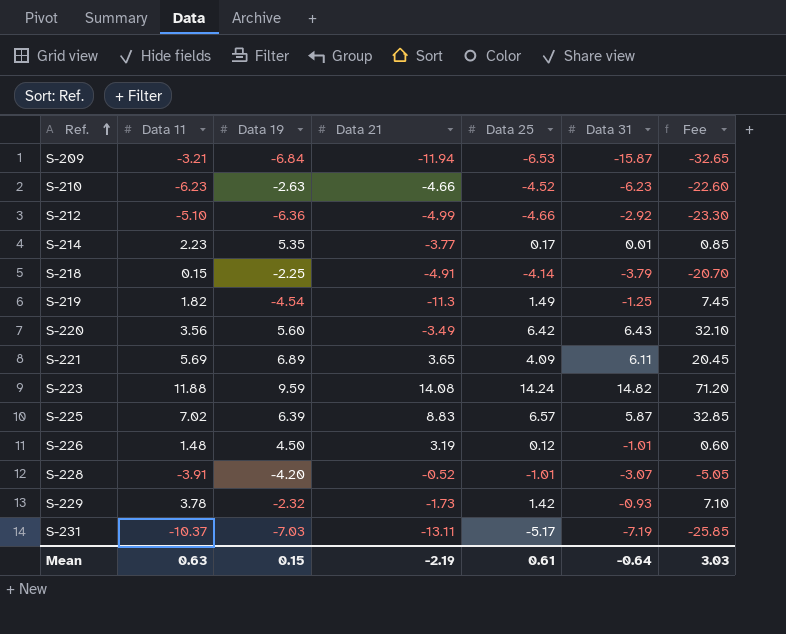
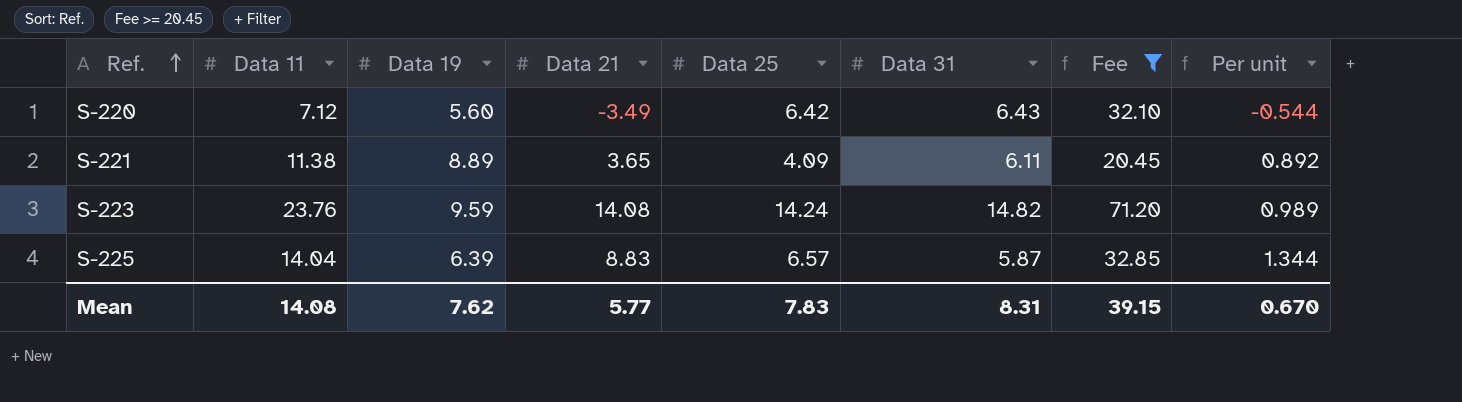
filter: none -> Fee >= 20.45
column Per unit | formula: none -> [Data 21] / [Data 25]
S-220 | Data 11: 3.56 -> 7.12
S-221 | Data 11: 5.69 -> 11.38
S-221 | Data 19: 6.89 -> 8.89
S-223 | Data 11: 11.88 -> 23.76
S-225 | Data 11: 7.02 -> 14.04
Mean | Data 11: 0.63 -> 14.08
Mean | Data 19: 0.15 -> 7.62
Mean | Data 21: -2.19 -> 5.77
Mean | Data 25: 0.61 -> 7.83
Mean | Data 31: -0.64 -> 8.31
Mean | Fee: 3.03 -> 39.15

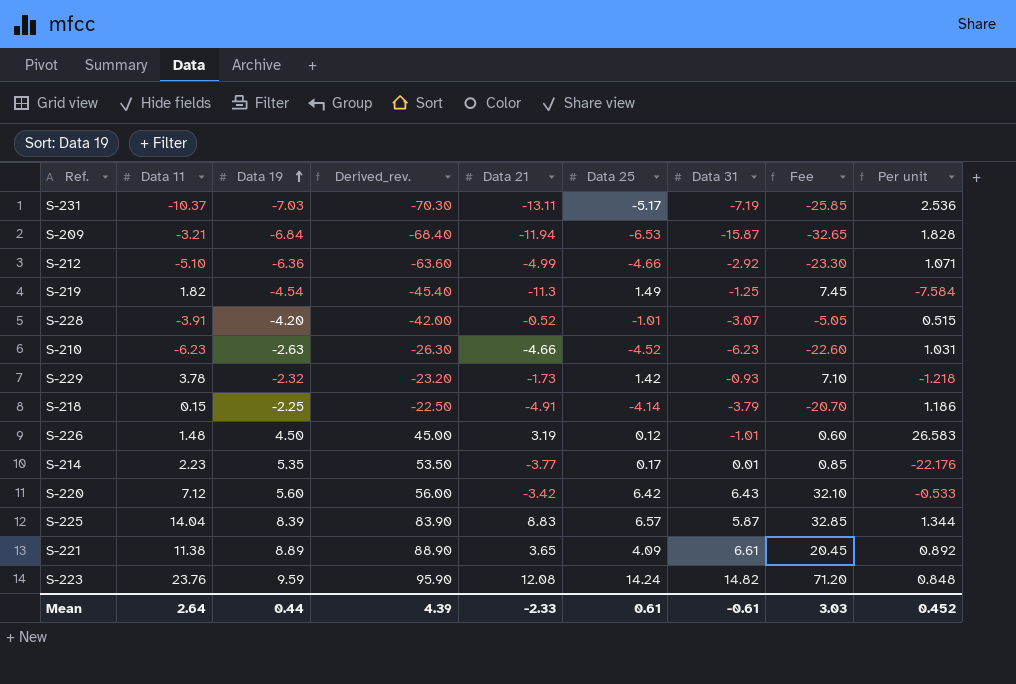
filter: Fee >= 20.45 -> none
row order: Ref. ascending -> Data 19 ascending
column Derived_rev. | formula: none -> [Data 19] * 10
S-220 | Data 21: -3.49 -> -3.42
S-220 | Per unit: -0.544 -> -0.533
S-225 | Data 19: 6.39 -> 8.39
S-221 | Data 31: 6.11 -> 6.61
S-223 | Data 21: 14.08 -> 12.08
S-223 | Per unit: 0.989 -> 0.848
Mean | Data 11: 14.08 -> 2.64
Mean | Data 19: 7.62 -> 0.44
Mean | Data 21: 5.77 -> -2.33
Mean | Data 25: 7.83 -> 0.61
Mean | Data 31: 8.31 -> -0.61
Mean | Fee: 39.15 -> 3.03
Mean | Per unit: 0.670 -> 0.452

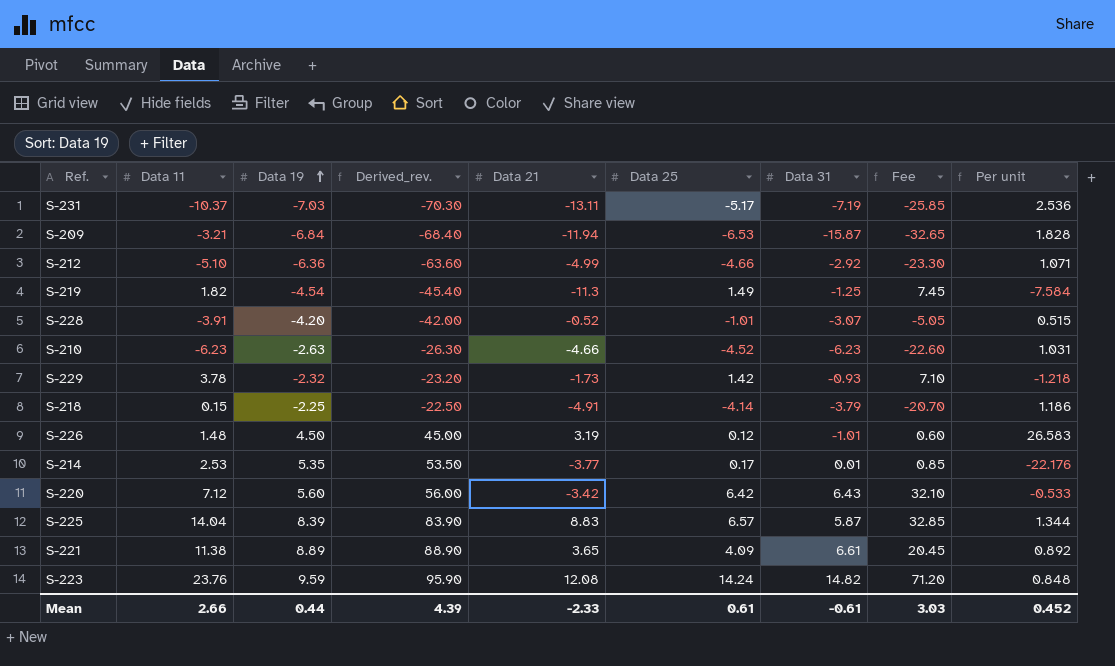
S-214 | Data 11: 2.23 -> 2.53
Mean | Data 11: 2.64 -> 2.66

